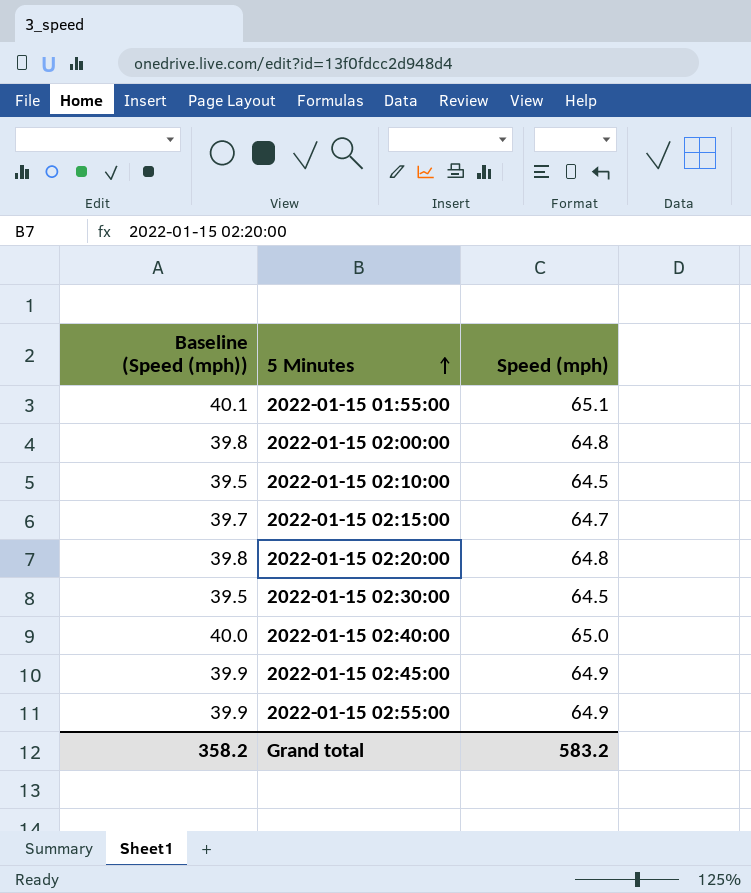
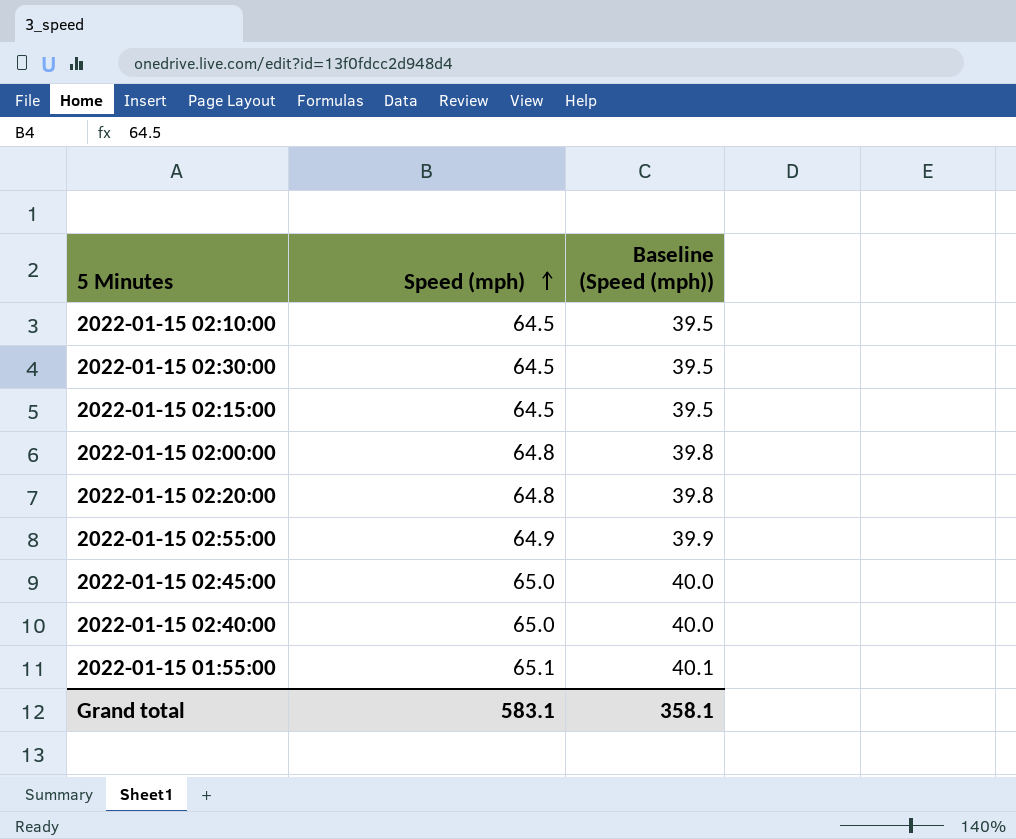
row order: 5 Minutes ascending -> Speed (mph) ascending
column Baseline (Speed (mph)) | position: 1 -> 3
2022-01-15 02:15:00 | Speed (mph): 64.7 -> 64.5
2022-01-15 02:15:00 | Baseline (Speed (mph)): 39.7 -> 39.5
2022-01-15 02:45:00 | Speed (mph): 64.9 -> 65.0
2022-01-15 02:45:00 | Baseline (Speed (mph)): 39.9 -> 40.0
Grand total | Speed (mph): 583.2 -> 583.1
Grand total | Baseline (Speed (mph)): 358.2 -> 358.1

